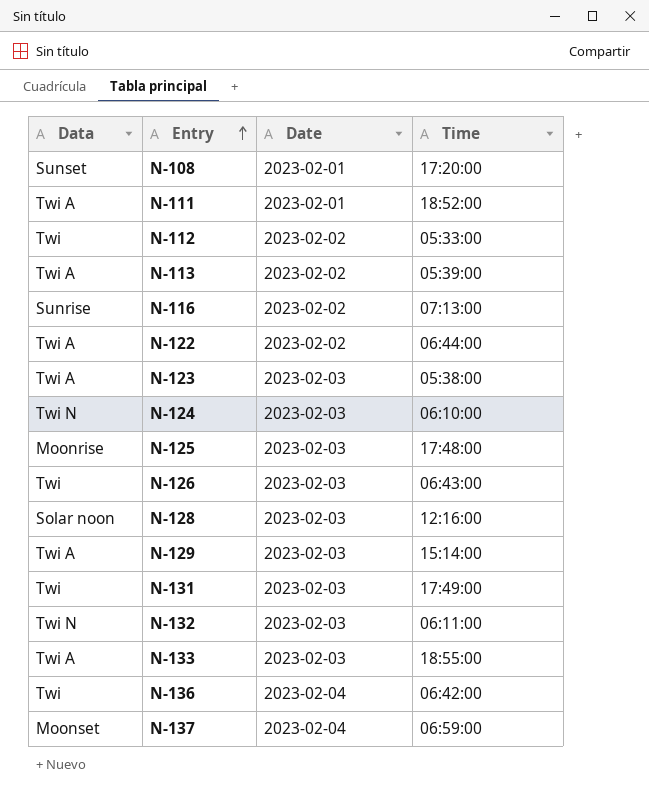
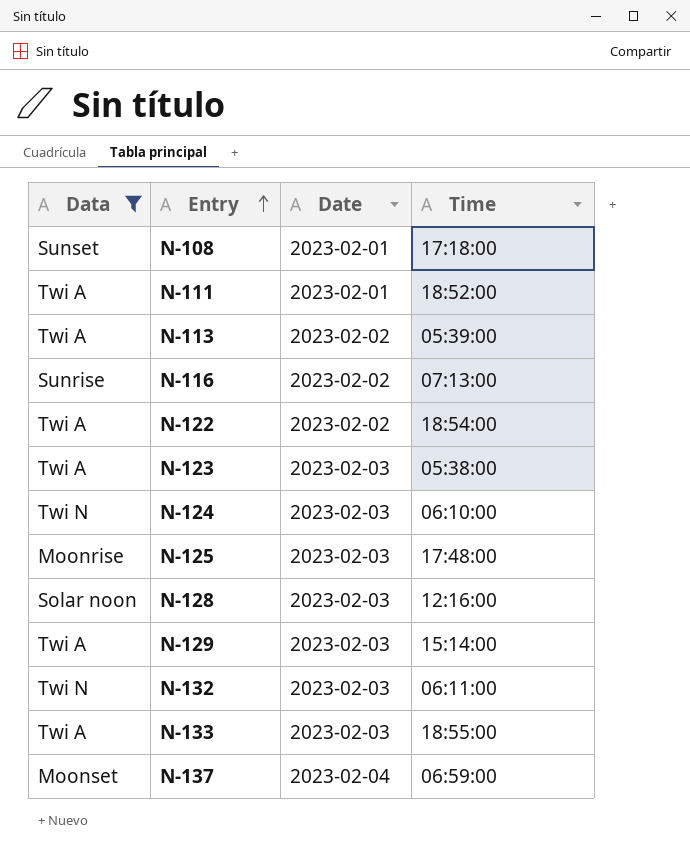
filter: none -> Data != Twi
N-108 | Time: 17:20:00 -> 17:18:00
N-122 | Time: 06:44:00 -> 18:54:00

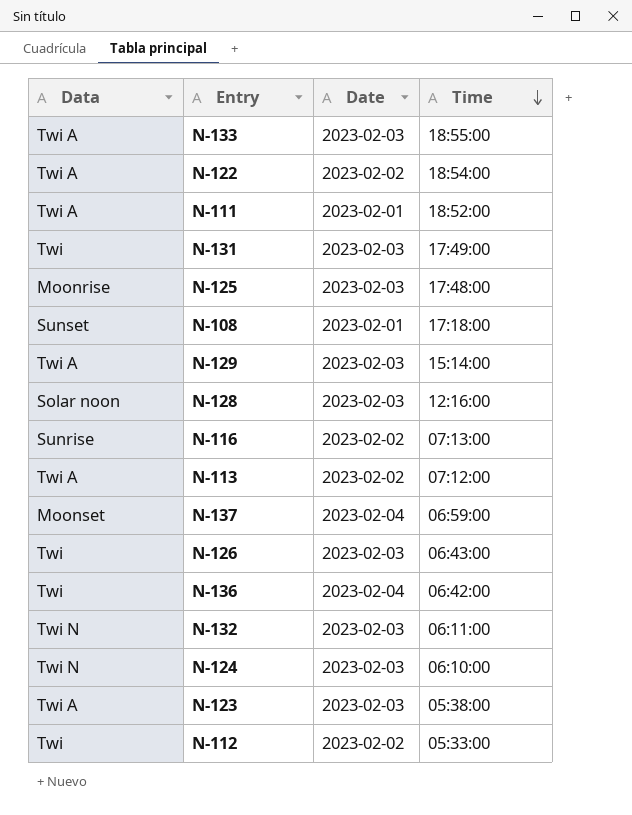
filter: Data != Twi -> none
row order: Entry ascending -> Time descending
N-113 | Time: 05:39:00 -> 07:12:00

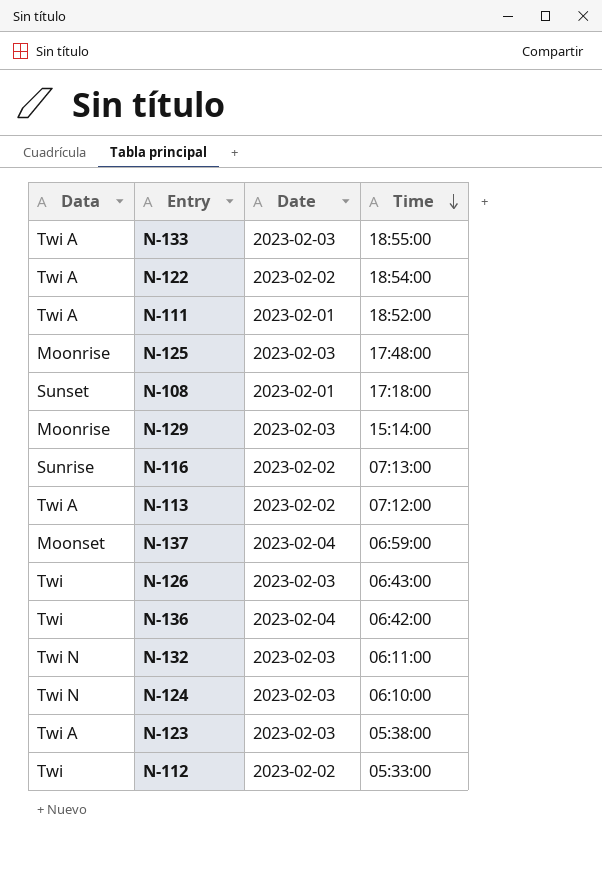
row N-131: Twi | 2023-02-03 | 17:49:00 -> none
row N-128: Solar noon | 2023-02-03 | 12:16:00 -> none
N-129 | Data: Twi A -> Moonrise

